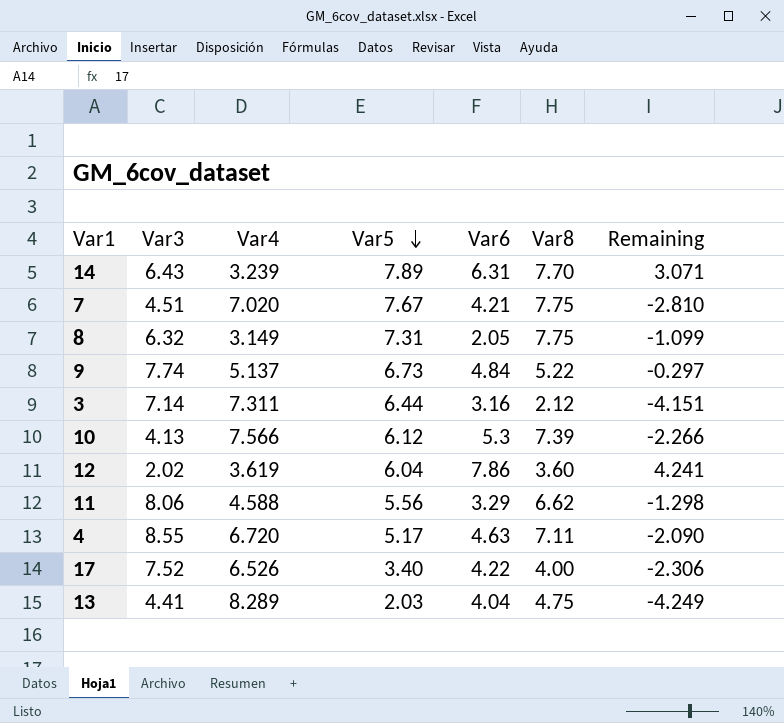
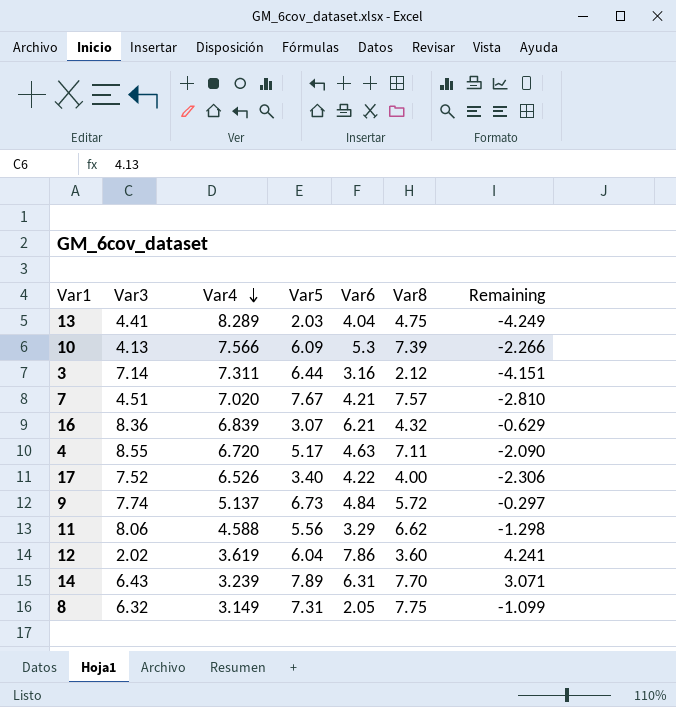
row order: Var5 descending -> Var4 descending
10 | Var5: 6.12 -> 6.09
7 | Var8: 7.75 -> 7.57
row 16: none -> 8.36 | 6.839 | 3.07 | 6.21 | 4.32 | -0.629
9 | Var8: 5.22 -> 5.72

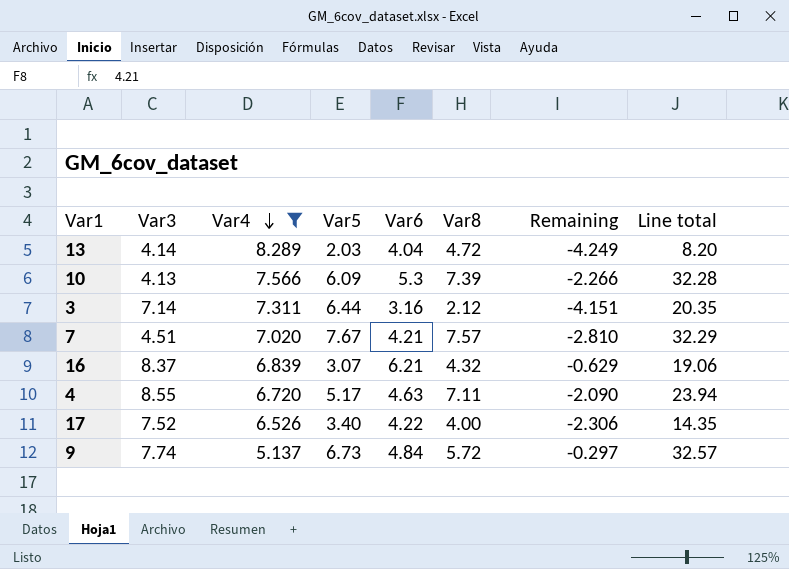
filter: none -> Var4 >= 5.137
column Line total | formula: none -> [Var5] * [Var6]
13 | Var3: 4.41 -> 4.14
13 | Var8: 4.75 -> 4.72
16 | Var3: 8.36 -> 8.37

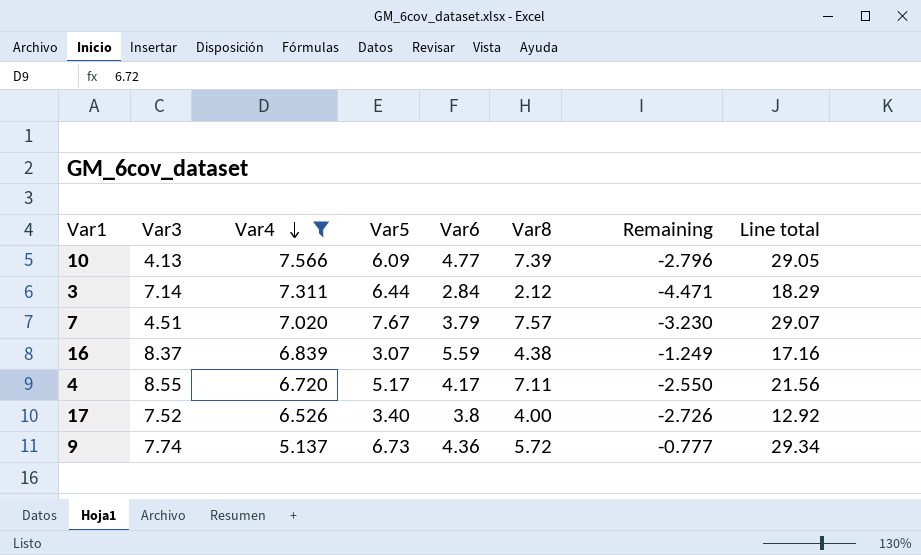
row 13: 4.14 | 8.289 | 2.03 | 4.04 | 4.72 | -4.249 | 8.20 -> none
10 | Var6: 5.3 -> 4.77
10 | Remaining: -2.266 -> -2.796
10 | Line total: 32.28 -> 29.05
3 | Var6: 3.16 -> 2.84
3 | Remaining: -4.151 -> -4.471
3 | Line total: 20.35 -> 18.29
7 | Var6: 4.21 -> 3.79
7 | Remaining: -2.810 -> -3.230
7 | Line total: 32.29 -> 29.07
16 | Var6: 6.21 -> 5.59
16 | Var8: 4.32 -> 4.38
16 | Remaining: -0.629 -> -1.249
16 | Line total: 19.06 -> 17.16
4 | Var6: 4.63 -> 4.17
4 | Remaining: -2.090 -> -2.550
4 | Line total: 23.94 -> 21.56
17 | Var6: 4.22 -> 3.8
17 | Remaining: -2.306 -> -2.726
17 | Line total: 14.35 -> 12.92
9 | Var6: 4.84 -> 4.36
9 | Remaining: -0.297 -> -0.777
9 | Line total: 32.57 -> 29.34

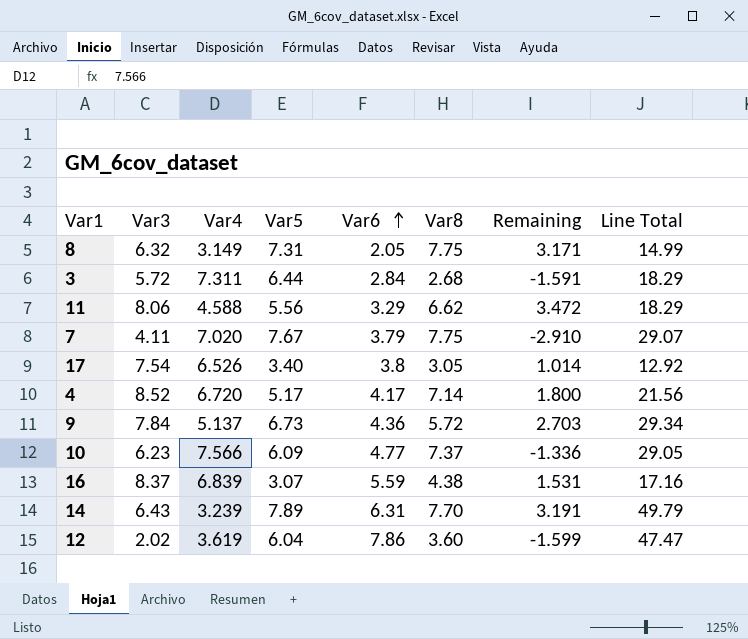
filter: Var4 >= 5.137 -> none
row order: Var4 descending -> Var6 ascending
column Remaining | formula: [Var6] - [Var4] -> [Var3] - [Var4]
column name: Line total -> Line Total
3 | Var3: 7.14 -> 5.72
3 | Var8: 2.12 -> 2.68
7 | Var3: 4.51 -> 4.11
7 | Var8: 7.57 -> 7.75
17 | Var3: 7.52 -> 7.54
17 | Var8: 4.00 -> 3.05
4 | Var3: 8.55 -> 8.52
4 | Var8: 7.11 -> 7.14
9 | Var3: 7.74 -> 7.84
10 | Var3: 4.13 -> 6.23
10 | Var8: 7.39 -> 7.37

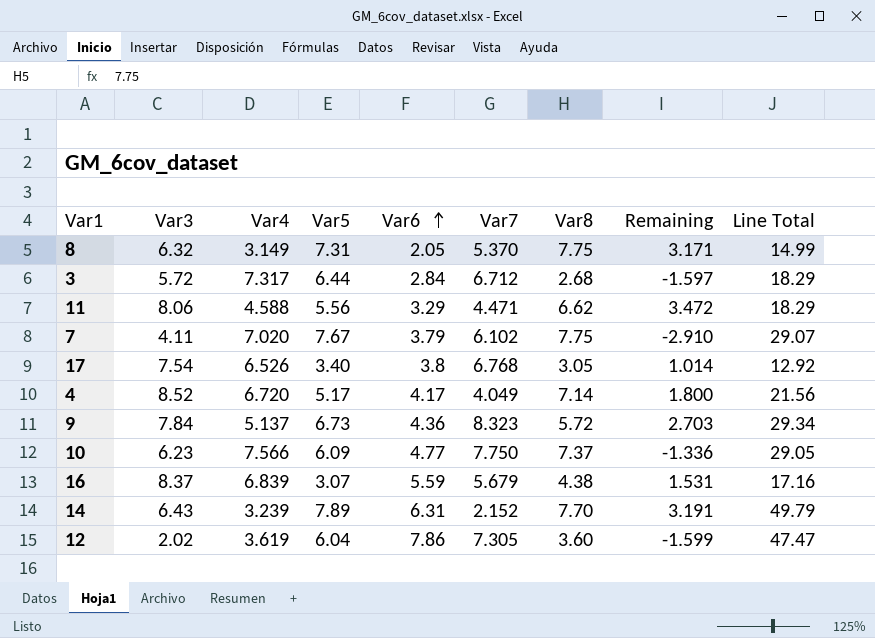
column Var7 | position: none -> 6
3 | Var4: 7.311 -> 7.317
3 | Remaining: -1.591 -> -1.597

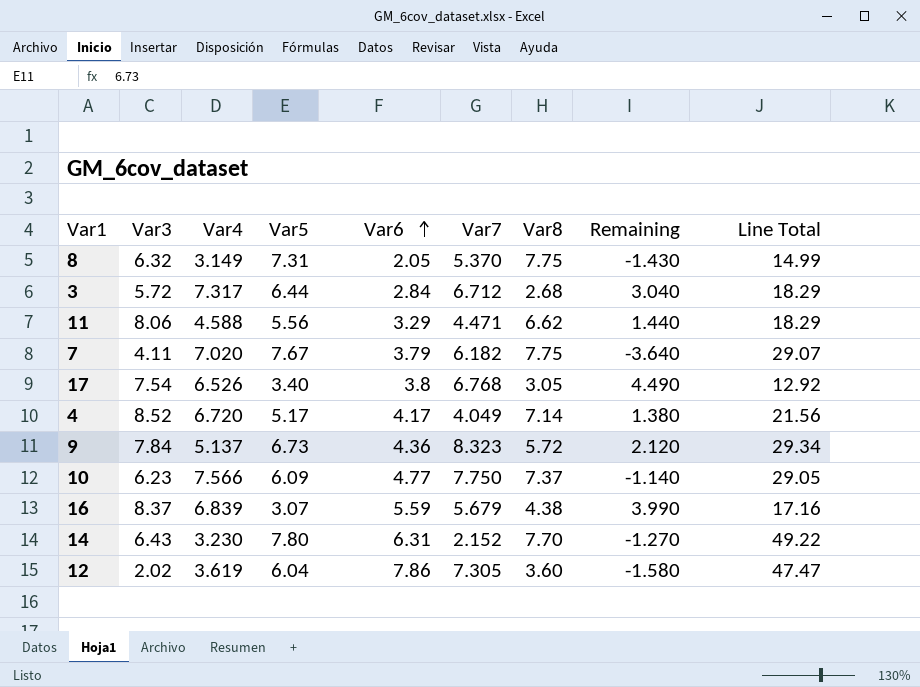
column Remaining | formula: [Var3] - [Var4] -> [Var3] - [Var8]
7 | Var7: 6.102 -> 6.182
14 | Var4: 3.239 -> 3.230
14 | Var5: 7.89 -> 7.80
14 | Line Total: 49.79 -> 49.22

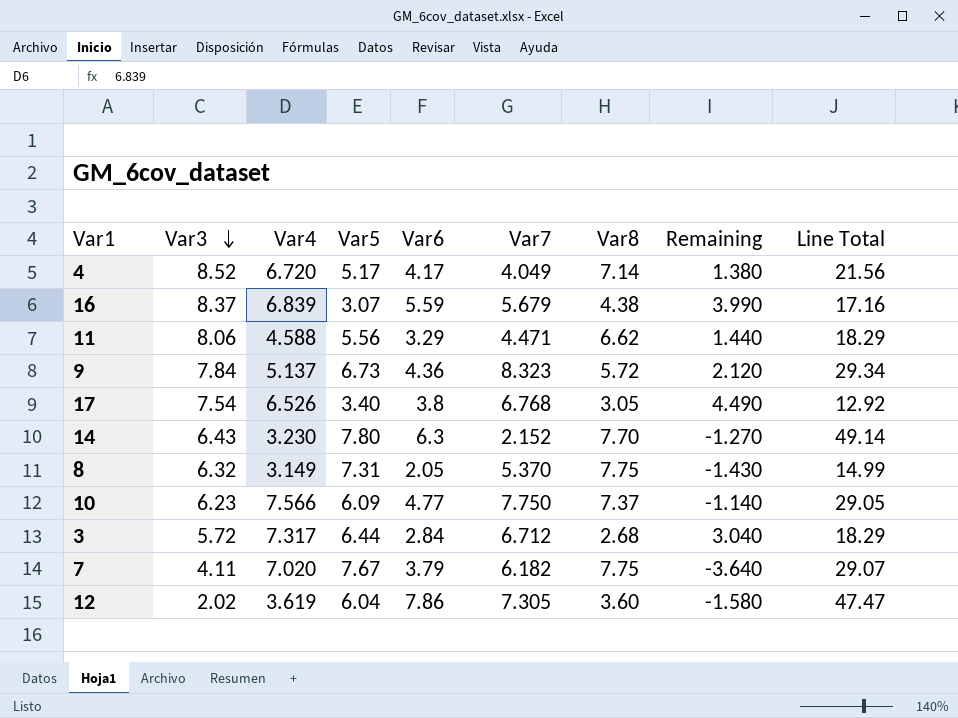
row order: Var6 ascending -> Var3 descending
14 | Var6: 6.31 -> 6.3
14 | Line Total: 49.22 -> 49.14

